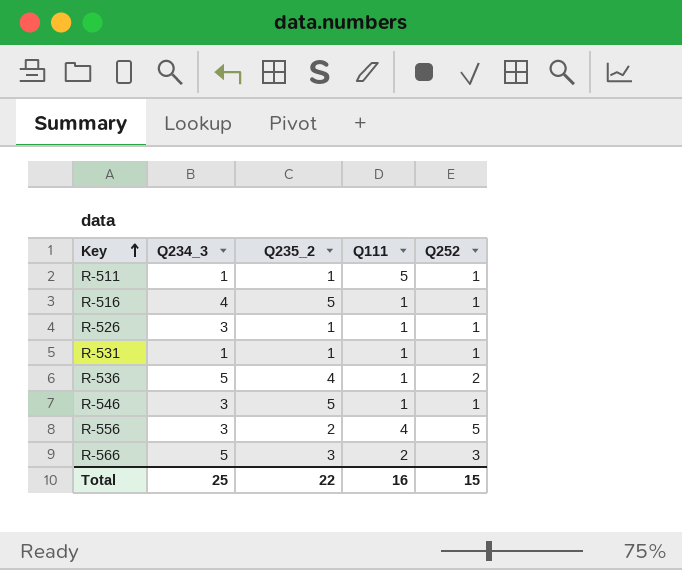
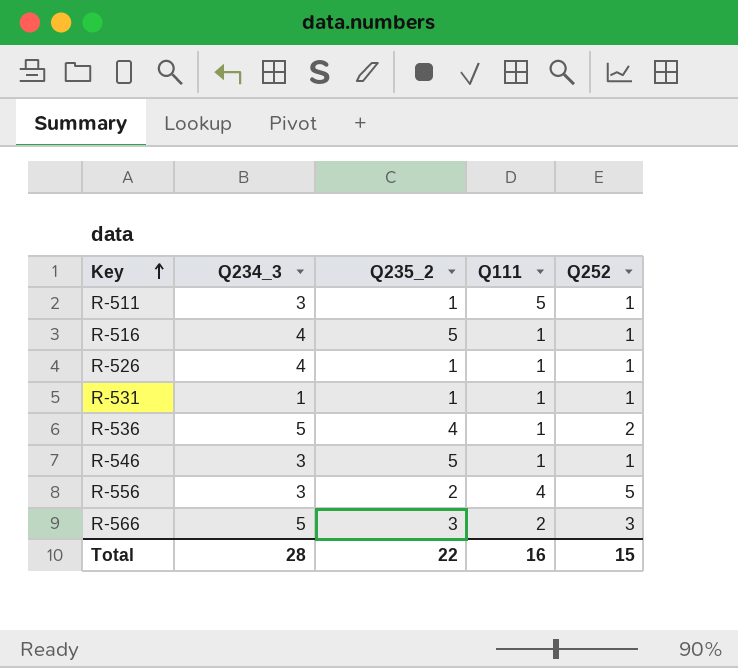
R-511 | Q234_3: 1 -> 3
R-526 | Q234_3: 3 -> 4
Total | Q234_3: 25 -> 28

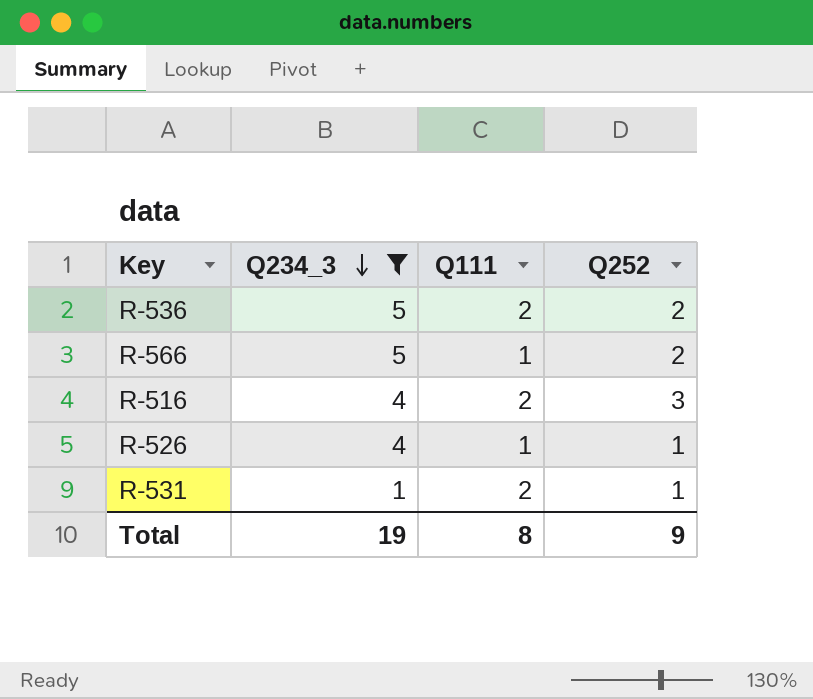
filter: none -> Q234_3 != 3
row order: Key ascending -> Q234_3 descending
column Q235_2 | position: 3 -> none
R-536 | Q111: 1 -> 2
R-566 | Q111: 2 -> 1
R-566 | Q252: 3 -> 2
R-516 | Q111: 1 -> 2
R-516 | Q252: 1 -> 3
R-531 | Q111: 1 -> 2
Total | Q234_3: 28 -> 19
Total | Q111: 16 -> 8
Total | Q252: 15 -> 9

